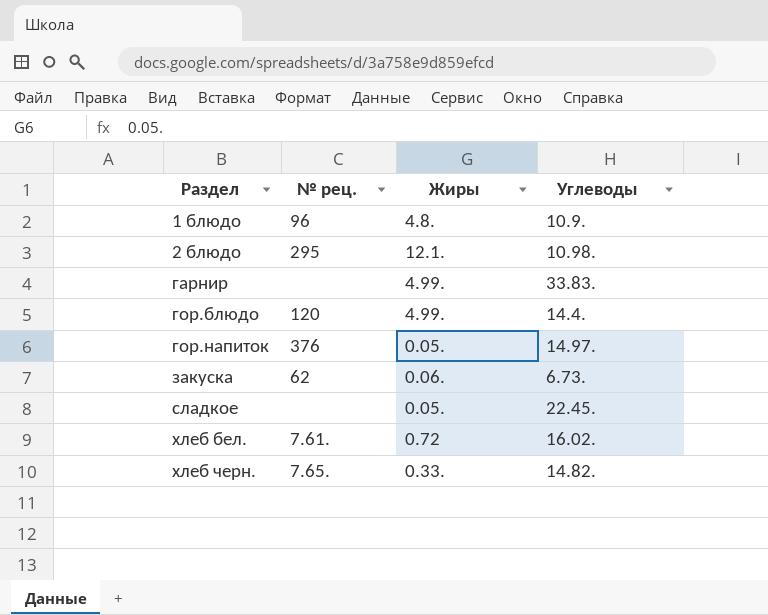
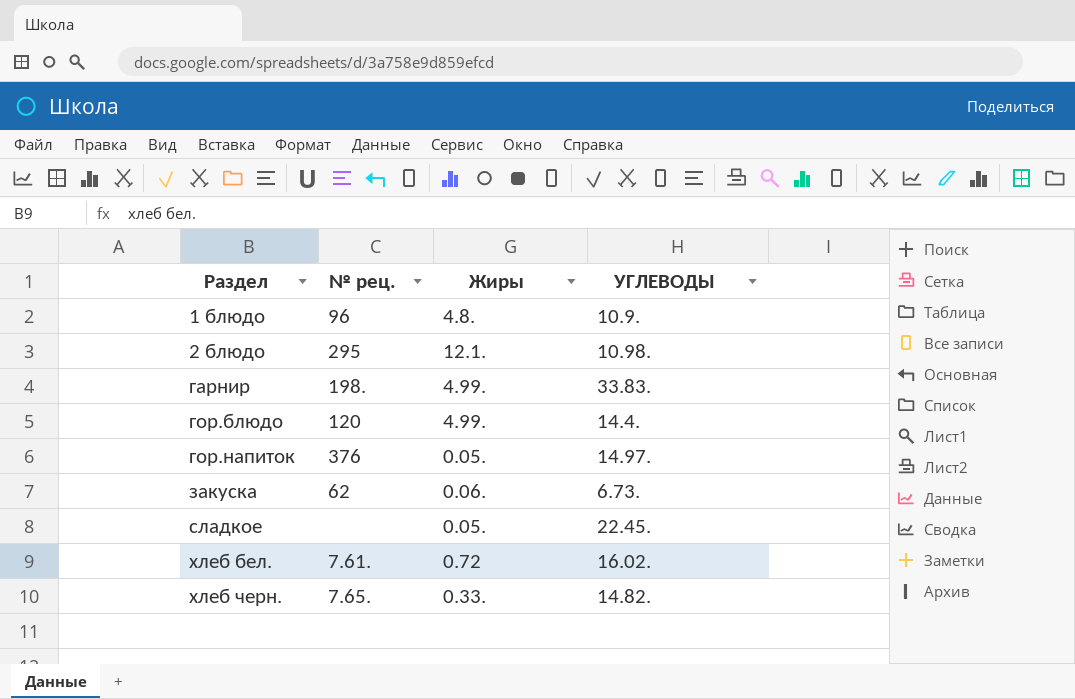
column name: Углеводы -> УГЛЕВОДЫ
гарнир | № рец.: none -> 198.

